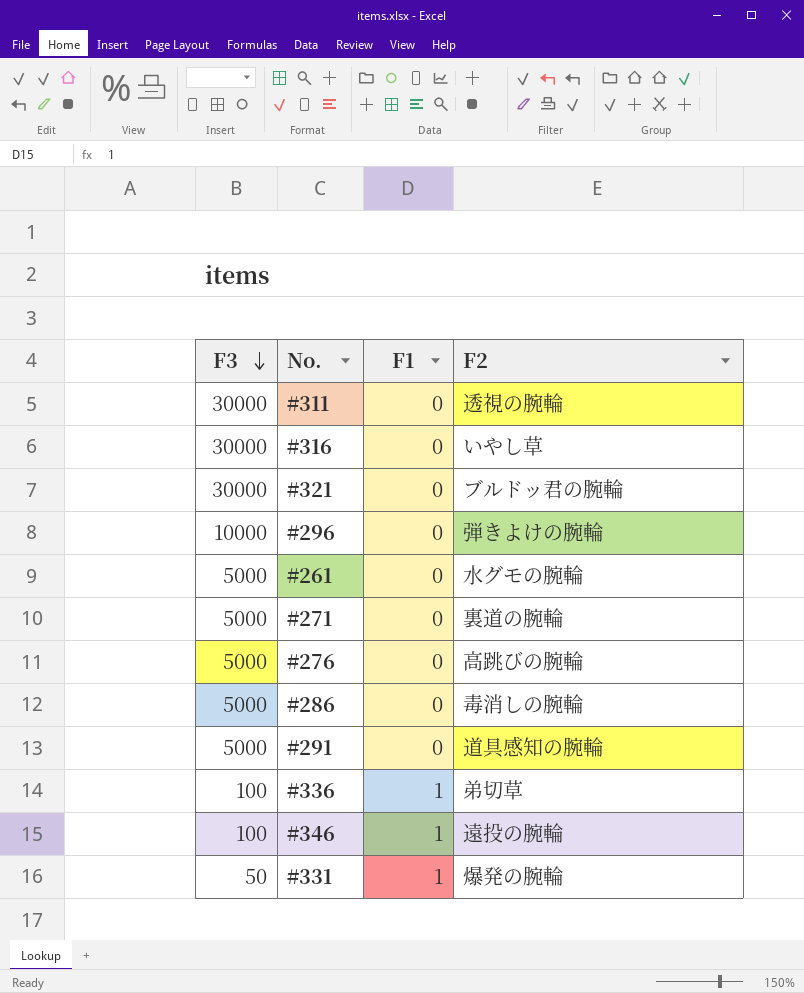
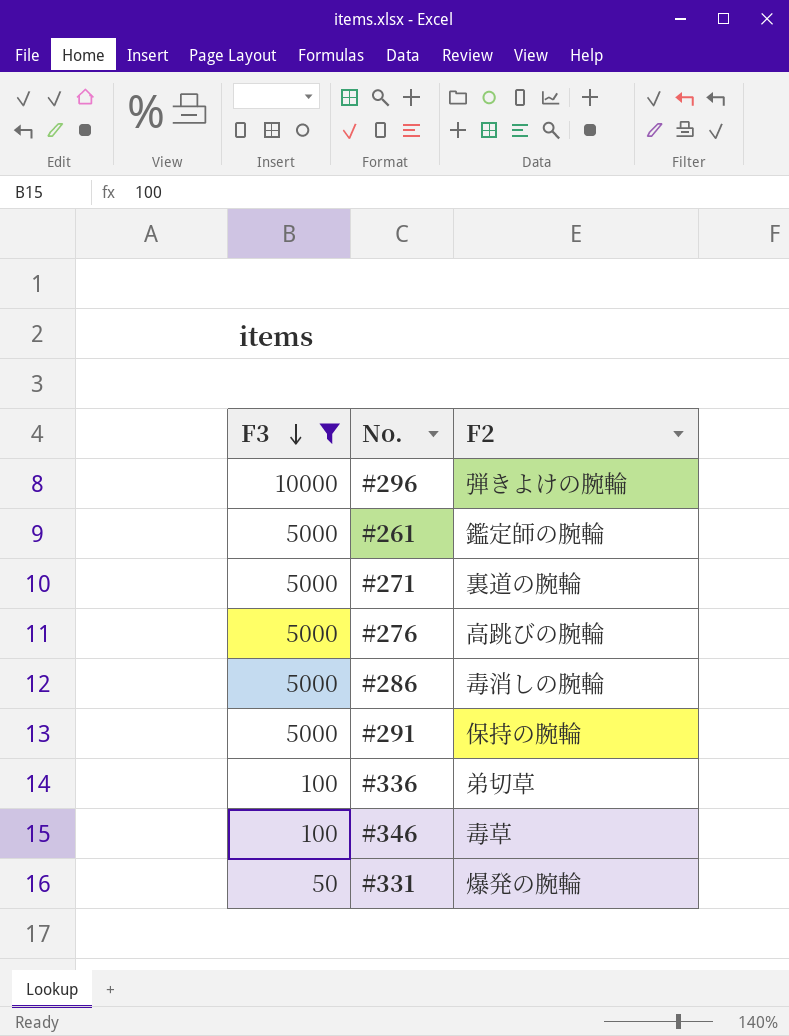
filter: none -> F3 != 30000
column F1 | position: 3 -> none
#261 | F2: 水グモの腕輪 -> 鑑定師の腕輪
#291 | F2: 道具感知の腕輪 -> 保持の腕輪
#346 | F2: 遠投の腕輪 -> 毒草

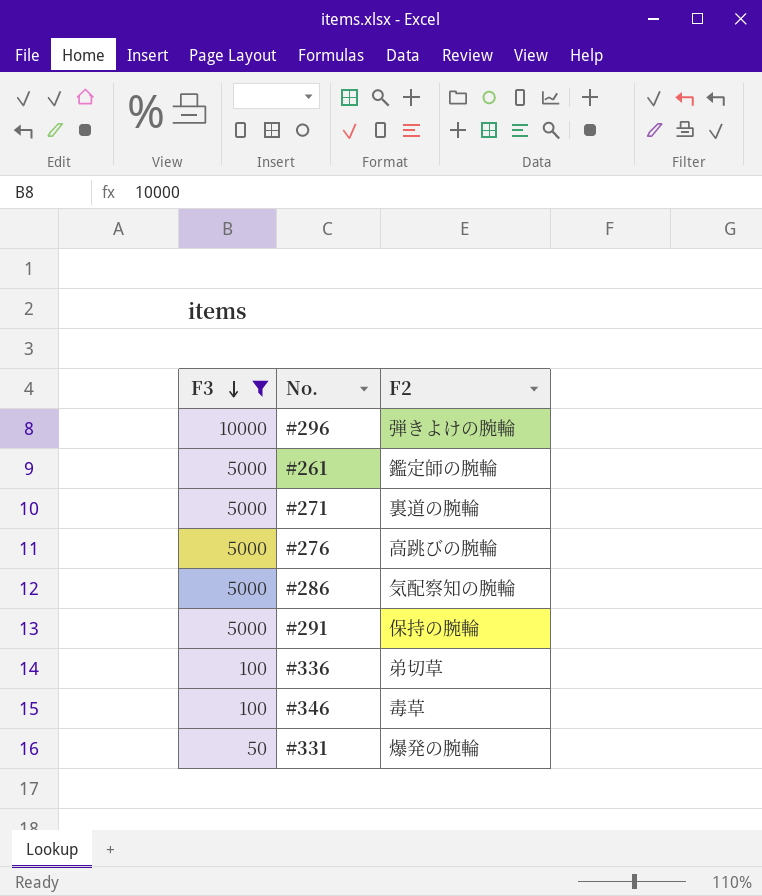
#286 | F2: 毒消しの腕輪 -> 気配察知の腕輪

